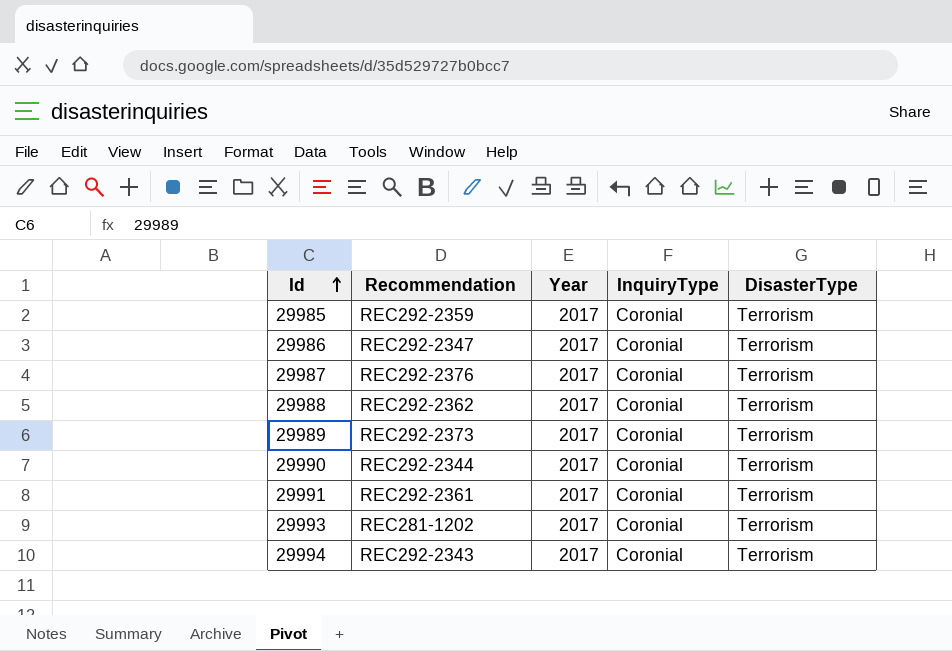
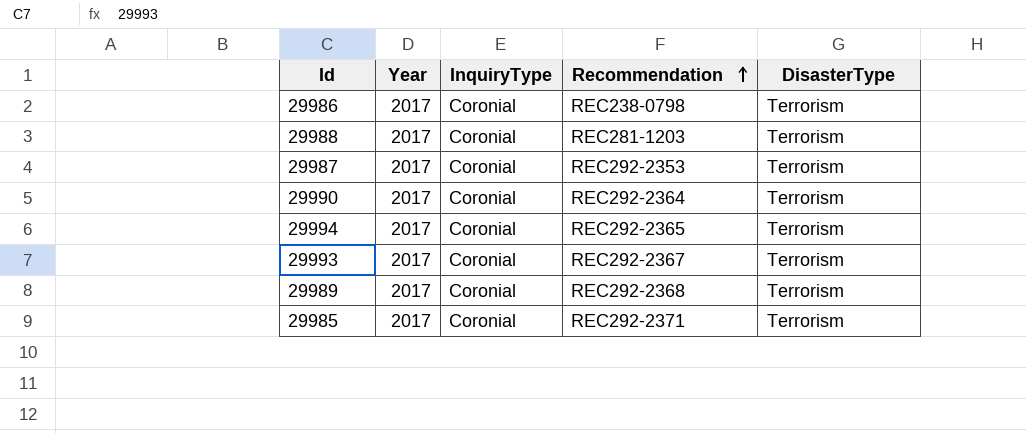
row order: Id ascending -> Recommendation ascending
column Recommendation | position: 2 -> 4
row 29991: REC292-2361 | 2017 | Coronial | Terrorism -> none
29986 | Recommendation: REC292-2347 -> REC238-0798
29988 | Recommendation: REC292-2362 -> REC281-1203
29987 | Recommendation: REC292-2376 -> REC292-2353
29990 | Recommendation: REC292-2344 -> REC292-2364
29994 | Recommendation: REC292-2343 -> REC292-2365
29993 | Recommendation: REC281-1202 -> REC292-2367
29989 | Recommendation: REC292-2373 -> REC292-2368
29985 | Recommendation: REC292-2359 -> REC292-2371

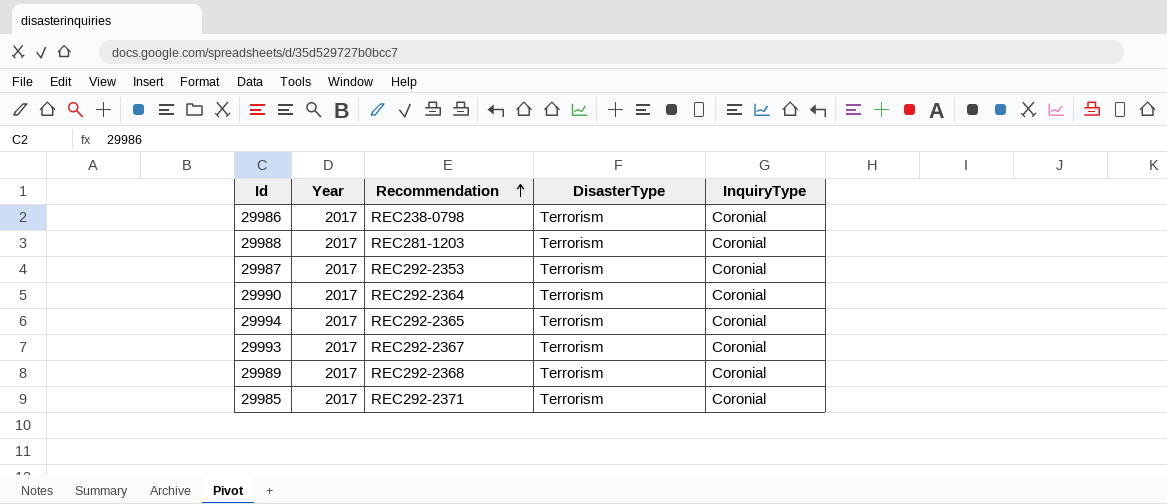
column InquiryType | position: 3 -> 5

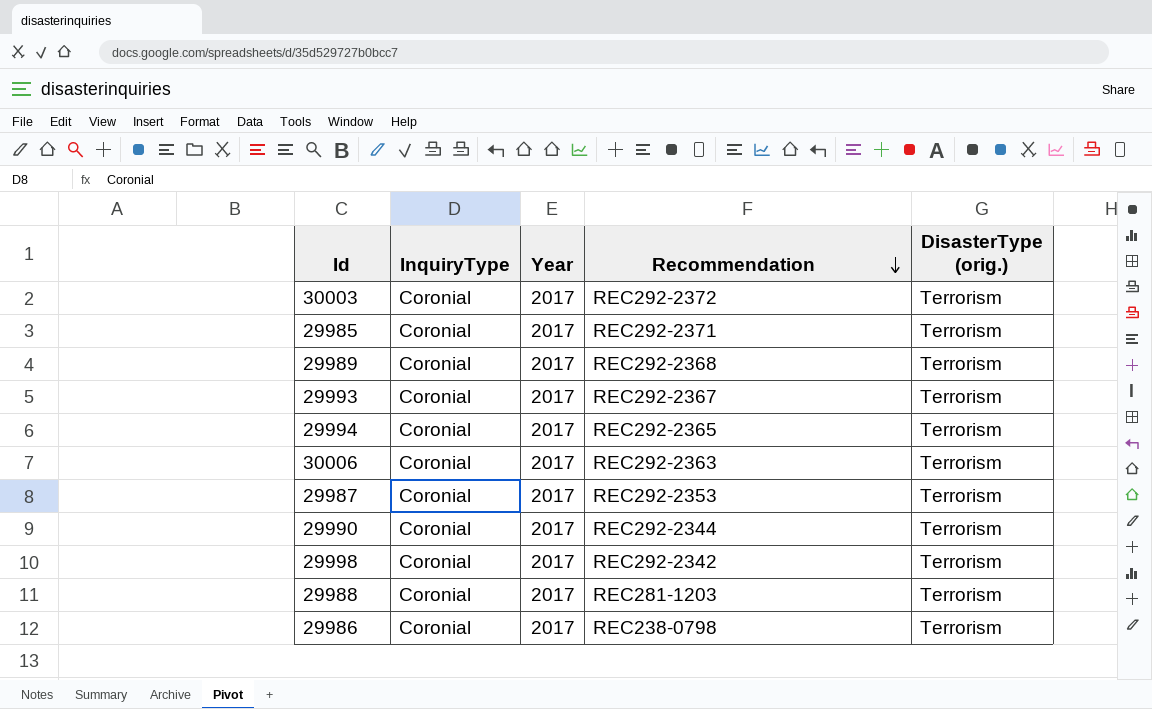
row order: Recommendation ascending -> Recommendation descending
column InquiryType | position: 5 -> 2
column name: DisasterType -> DisasterType (orig.)
row 30003: none -> Coronial | 2017 | REC292-2372 | Terrorism
row 30006: none -> Coronial | 2017 | REC292-2363 | Terrorism
29990 | Recommendation: REC292-2364 -> REC292-2344
row 29998: none -> Coronial | 2017 | REC292-2342 | Terrorism

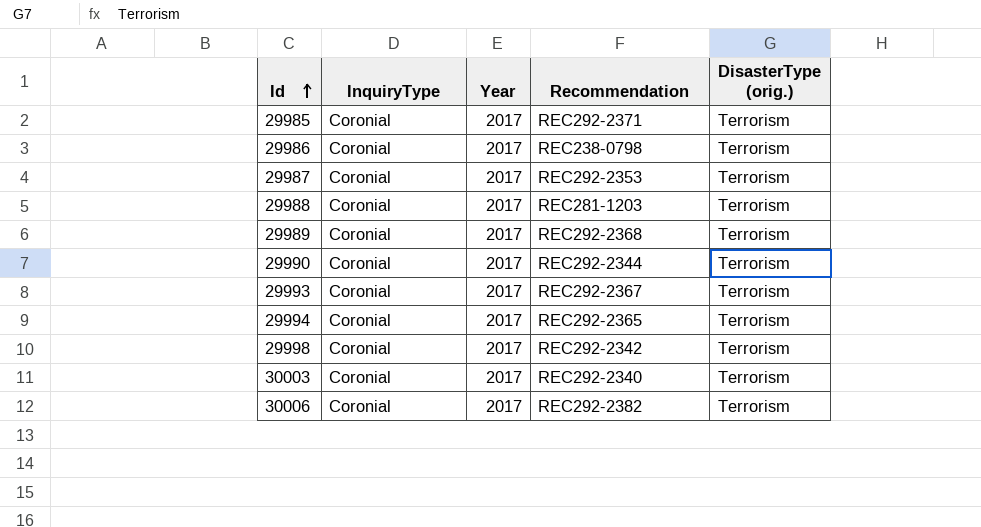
row order: Recommendation descending -> Id ascending
30003 | Recommendation: REC292-2372 -> REC292-2340
30006 | Recommendation: REC292-2363 -> REC292-2382

